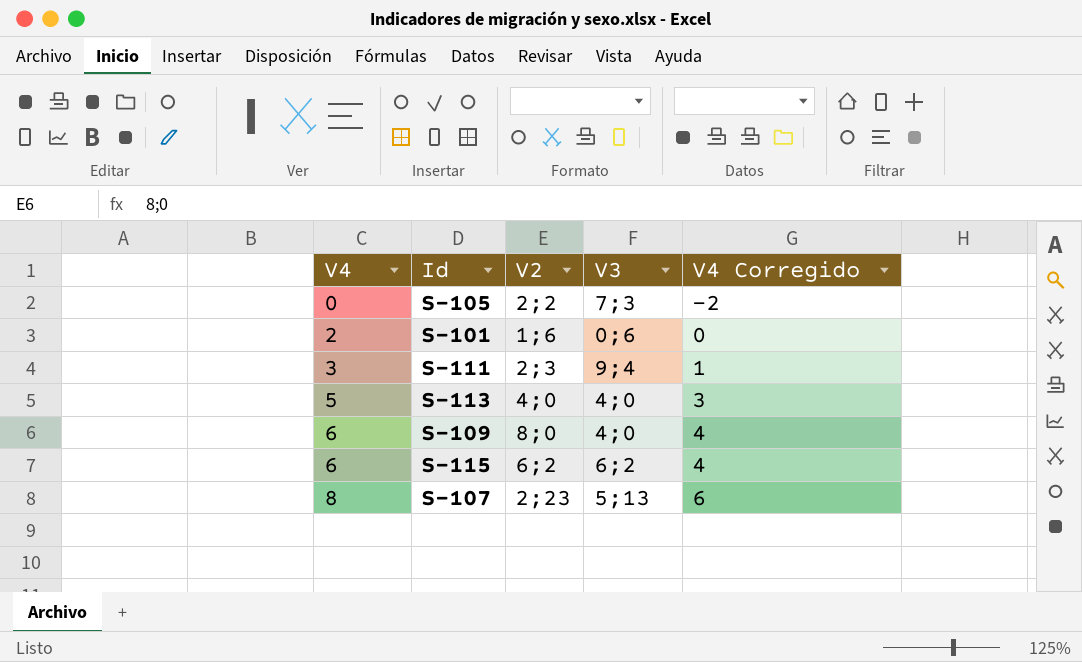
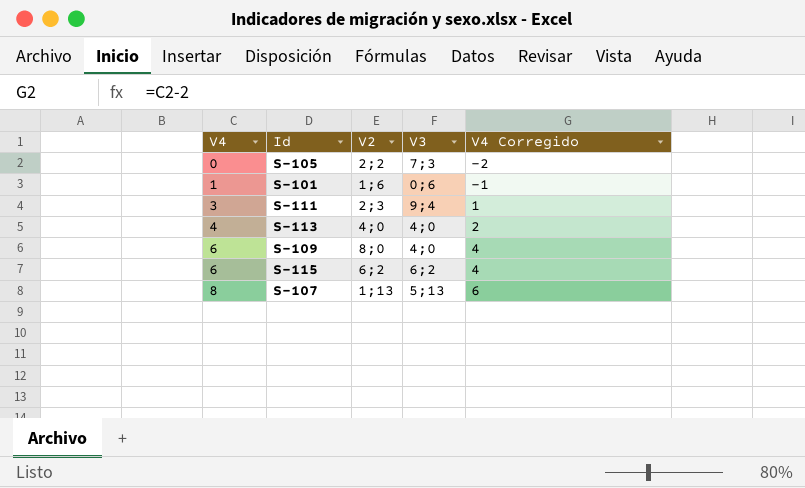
S-101 | V4: 2 -> 1
S-101 | V4 Corregido: 0 -> -1
S-113 | V4: 5 -> 4
S-113 | V4 Corregido: 3 -> 2
S-107 | V2: 2;23 -> 1;13

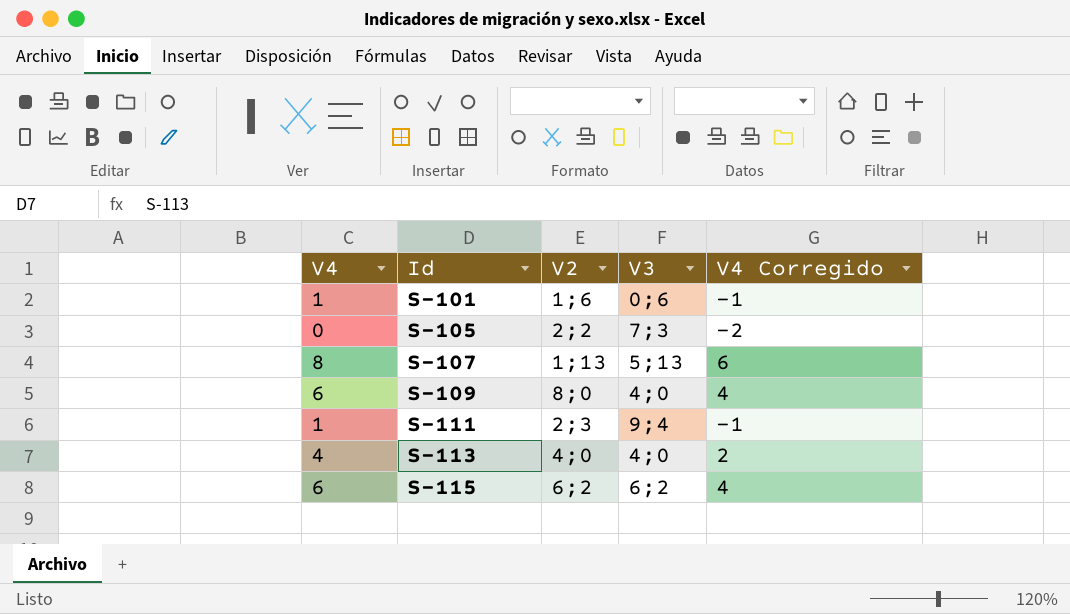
row order: V4 ascending -> Id ascending
S-111 | V4: 3 -> 1
S-111 | V4 Corregido: 1 -> -1

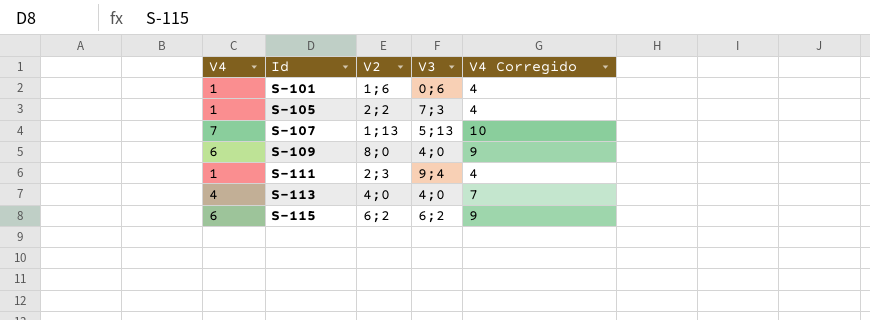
column V4 Corregido | formula: [V4] - 2 -> [V4] + 3
S-105 | V4: 0 -> 1
S-107 | V4: 8 -> 7

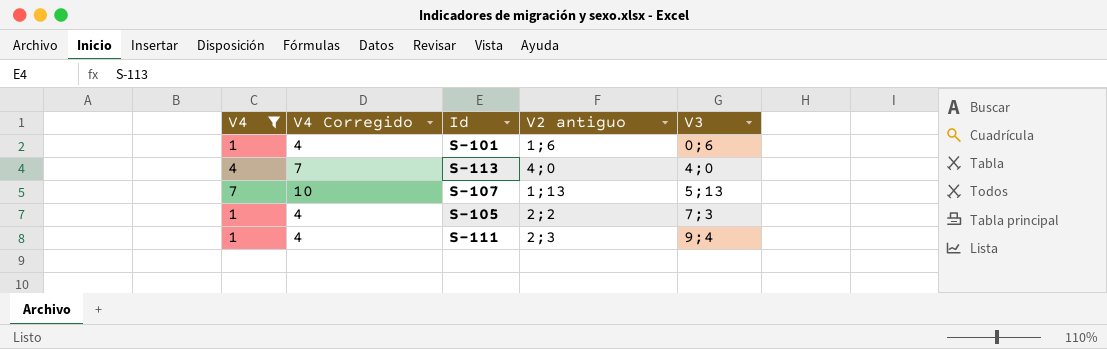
filter: none -> V4 != 6
row order: Id ascending -> V3 ascending
column V4 Corregido | position: 5 -> 2
column name: V2 -> V2 antiguo

